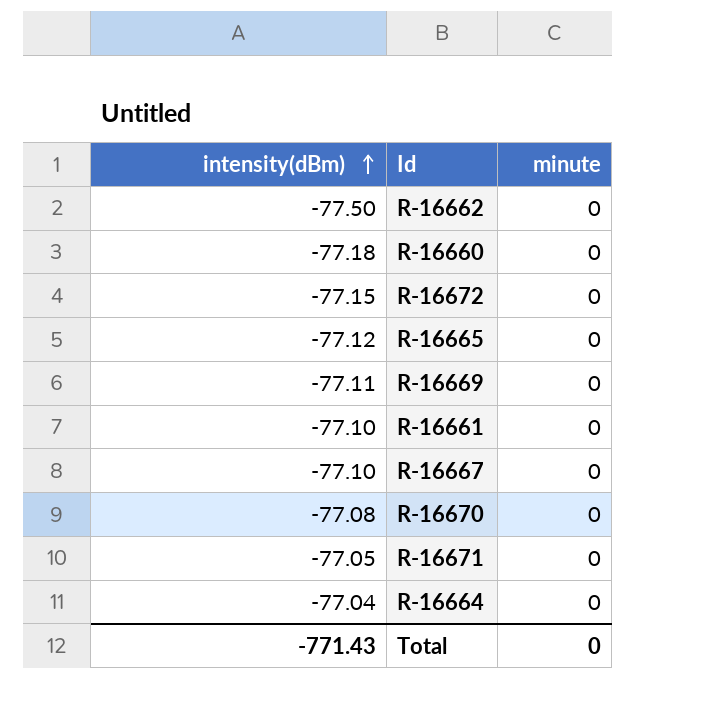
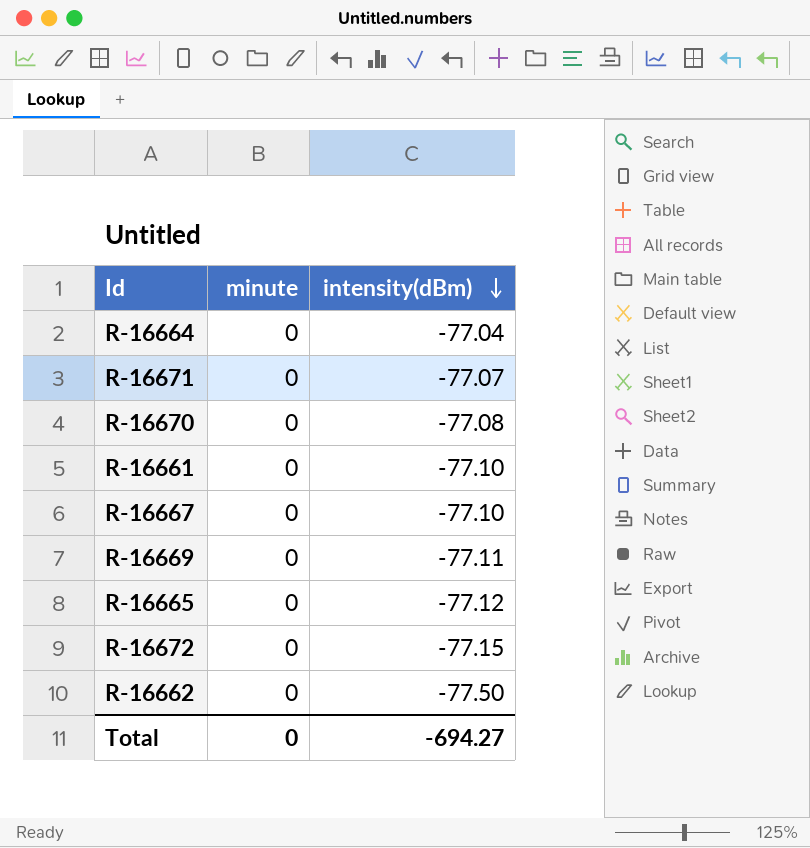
row order: intensity(dBm) ascending -> intensity(dBm) descending
column intensity(dBm) | position: 1 -> 3
row R-16660: -77.18 | 0 -> none
R-16671 | intensity(dBm): -77.05 -> -77.07
Total | intensity(dBm): -771.43 -> -694.27

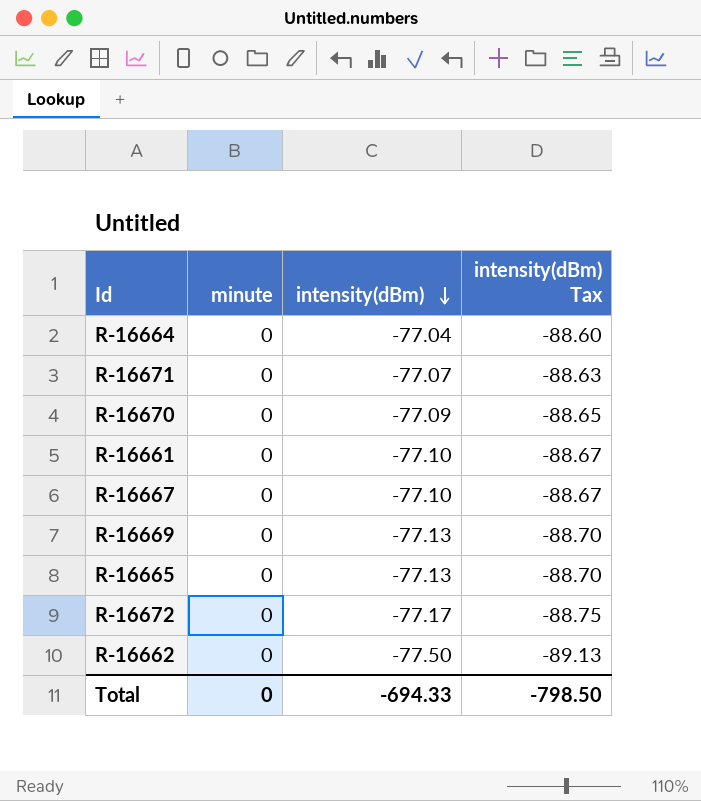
column intensity(dBm) Tax | formula: none -> [intensity(dBm)] * 1.15
R-16670 | intensity(dBm): -77.08 -> -77.09
R-16669 | intensity(dBm): -77.11 -> -77.13
R-16665 | intensity(dBm): -77.12 -> -77.13
R-16672 | intensity(dBm): -77.15 -> -77.17
Total | intensity(dBm): -694.27 -> -694.33

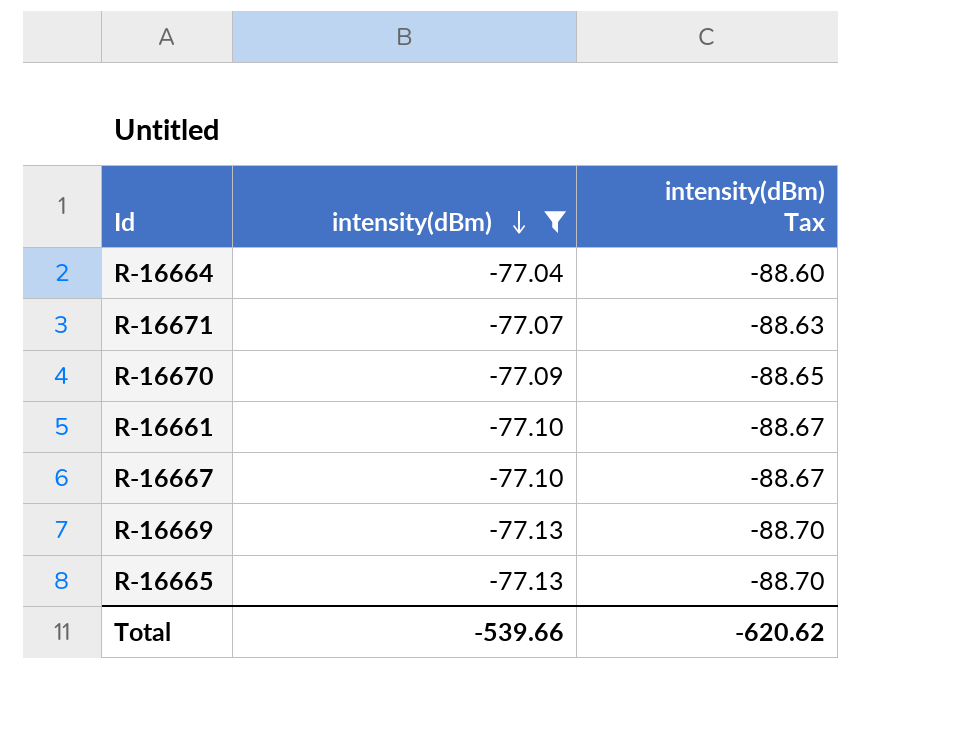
filter: none -> intensity(dBm) >= -77.13
column minute | position: 2 -> none
Total | intensity(dBm): -694.33 -> -539.66
Total | intensity(dBm) Tax: -798.50 -> -620.62

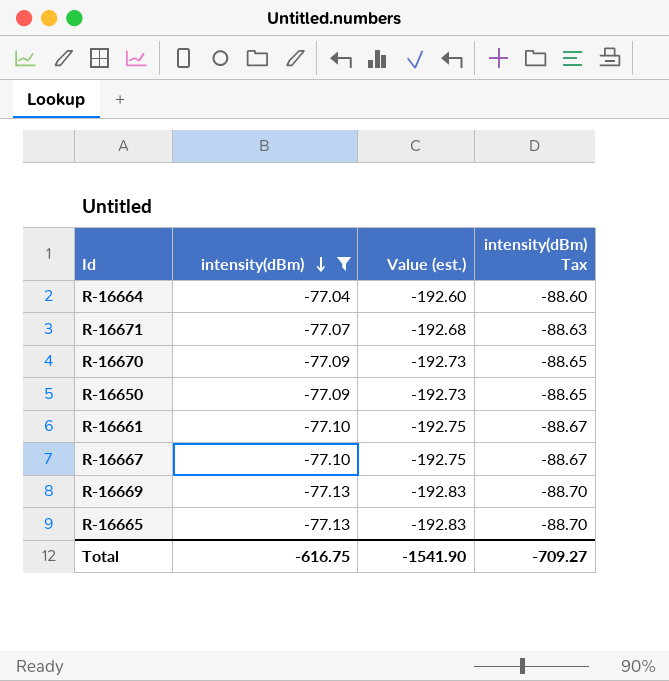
column Value (est.) | formula: none -> [intensity(dBm)] * 2.5
row R-16650: none -> -77.09 | -192.73 | -88.65
Total | intensity(dBm): -539.66 -> -616.75
Total | intensity(dBm) Tax: -620.62 -> -709.27

